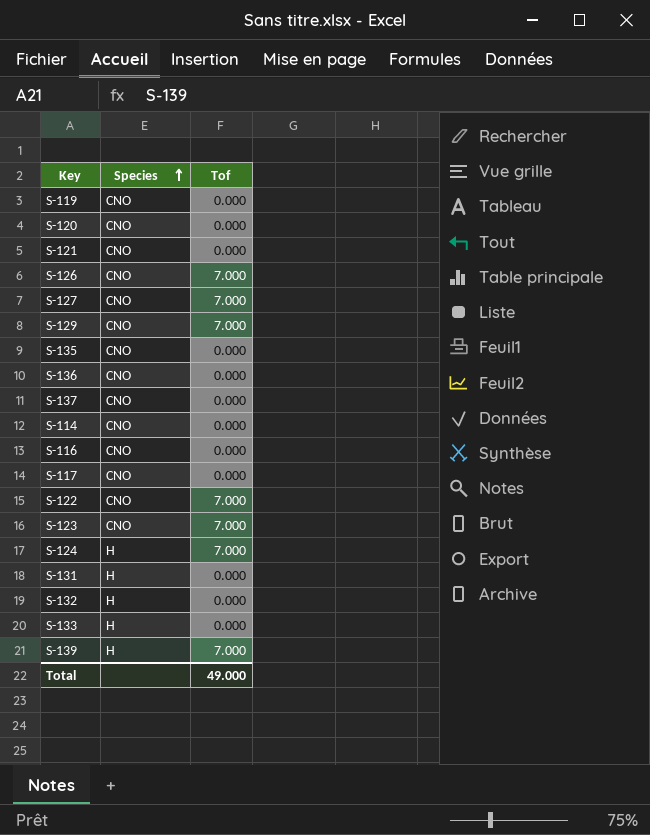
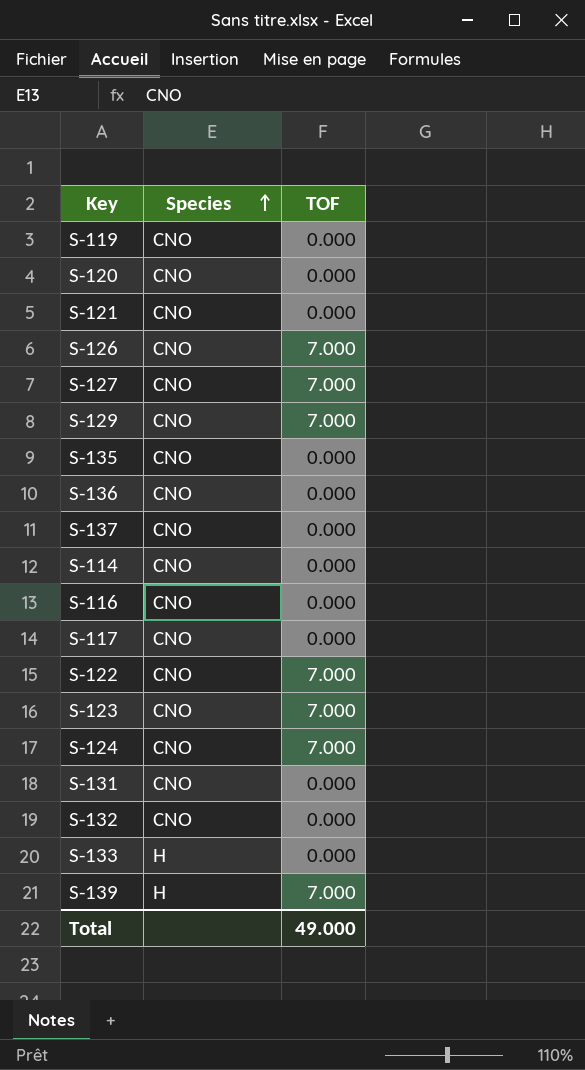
column name: Tof -> TOF
S-124 | Species: H -> CNO
S-131 | Species: H -> CNO
S-132 | Species: H -> CNO

